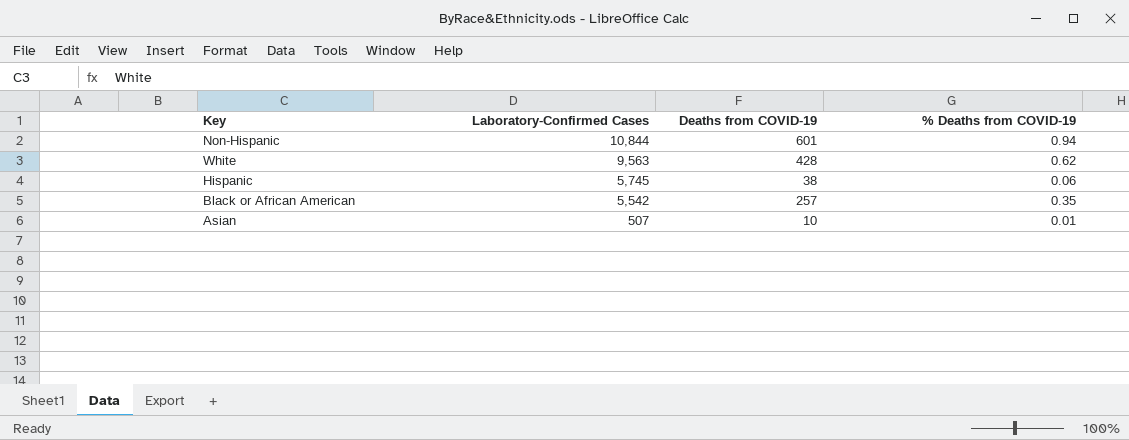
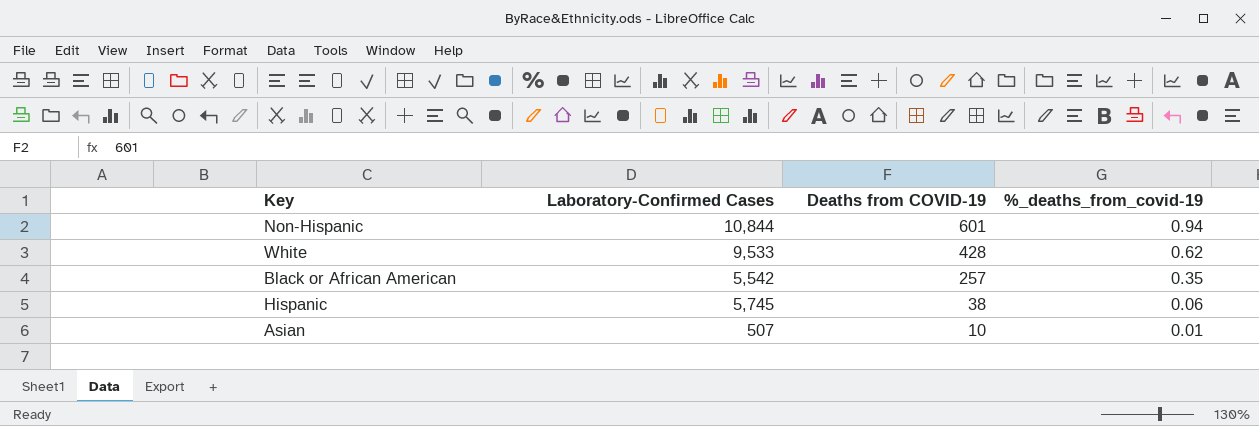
row order: Laboratory-Confirmed Cases descending -> Deaths from COVID-19 descending
column name: % Deaths from COVID-19 -> %_deaths_from_covid-19
White | Laboratory-Confirmed Cases: 9,563 -> 9,533

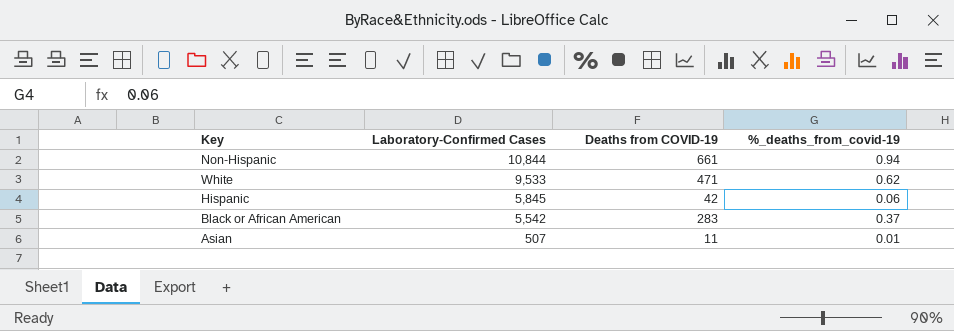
row order: Deaths from COVID-19 descending -> Laboratory-Confirmed Cases descending
Non-Hispanic | Deaths from COVID-19: 601 -> 661
White | Deaths from COVID-19: 428 -> 471
Hispanic | Laboratory-Confirmed Cases: 5,745 -> 5,845
Hispanic | Deaths from COVID-19: 38 -> 42
Black or African American | Deaths from COVID-19: 257 -> 283
Black or African American | %_deaths_from_covid-19: 0.35 -> 0.37
Asian | Deaths from COVID-19: 10 -> 11

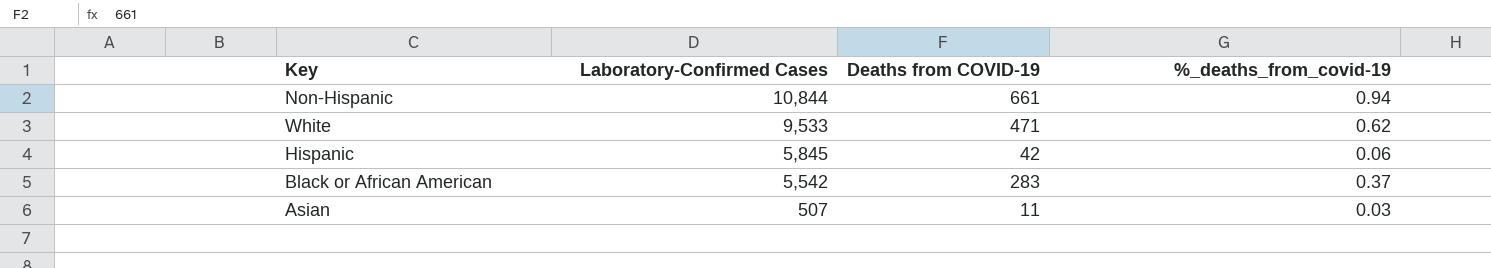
Asian | %_deaths_from_covid-19: 0.01 -> 0.03

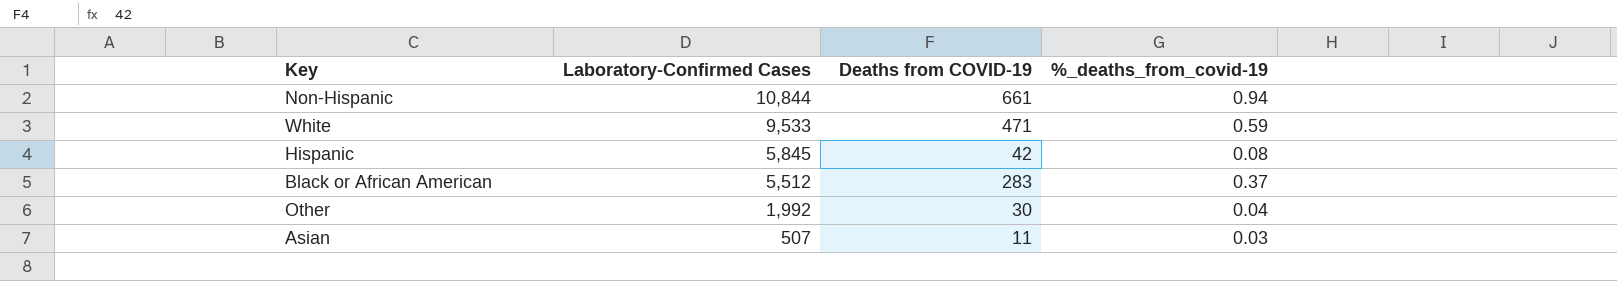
White | %_deaths_from_covid-19: 0.62 -> 0.59
Hispanic | %_deaths_from_covid-19: 0.06 -> 0.08
Black or African American | Laboratory-Confirmed Cases: 5,542 -> 5,512
row Other: none -> 1,992 | 30 | 0.04

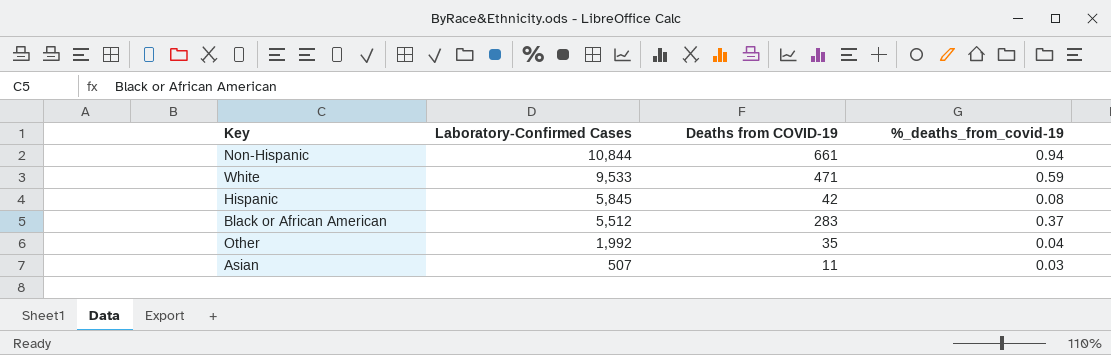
Other | Deaths from COVID-19: 30 -> 35

